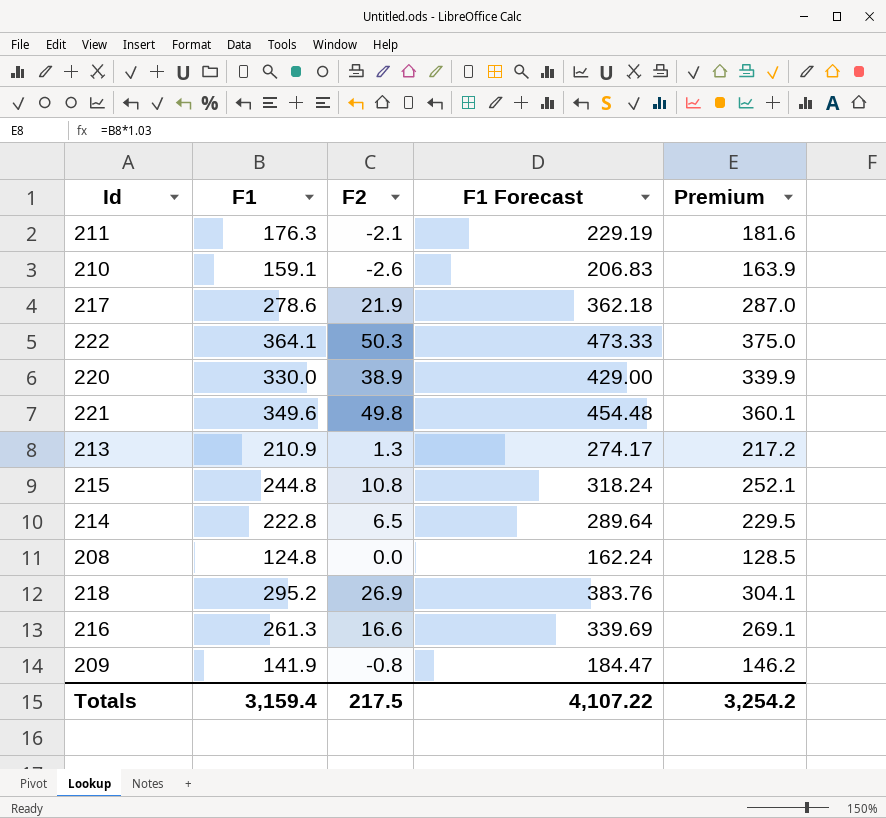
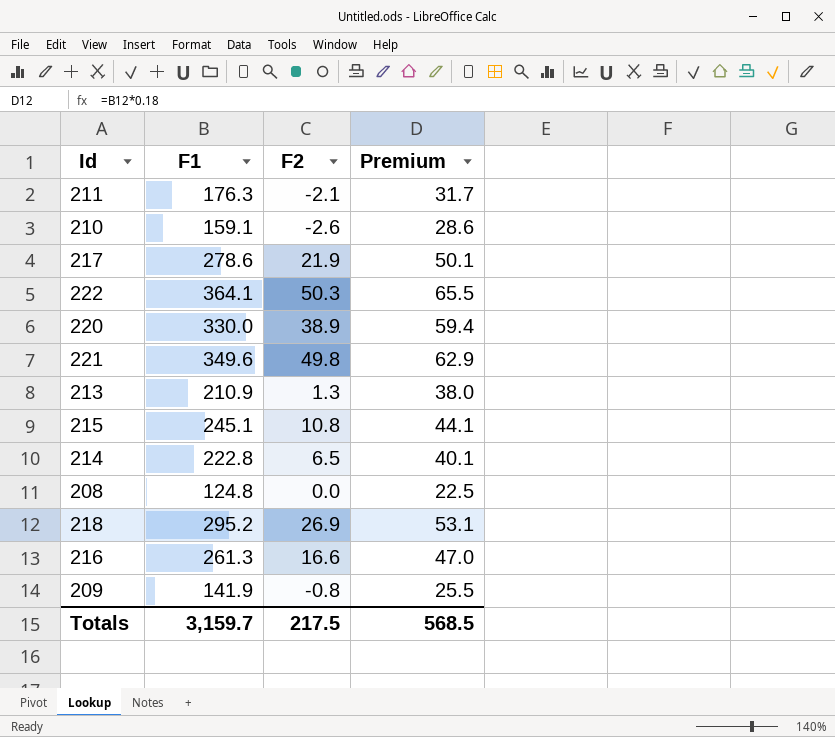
column F1 Forecast | formula: [F1] * 1.3 -> none
column Premium | formula: [F1] * 1.03 -> [F1] * 0.18
215 | F1: 244.8 -> 245.1
Totals | F1: 3,159.4 -> 3,159.7
Totals | Premium: 3,254.2 -> 568.5

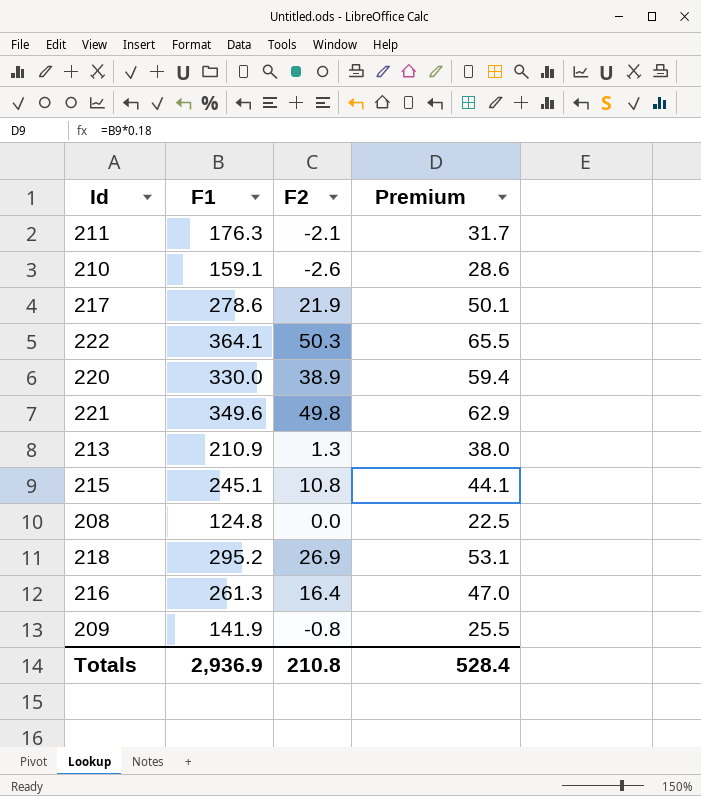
row 214: 222.8 | 6.5 | 40.1 -> none
216 | F2: 16.6 -> 16.4
Totals | F1: 3,159.7 -> 2,936.9
Totals | F2: 217.5 -> 210.8
Totals | Premium: 568.5 -> 528.4

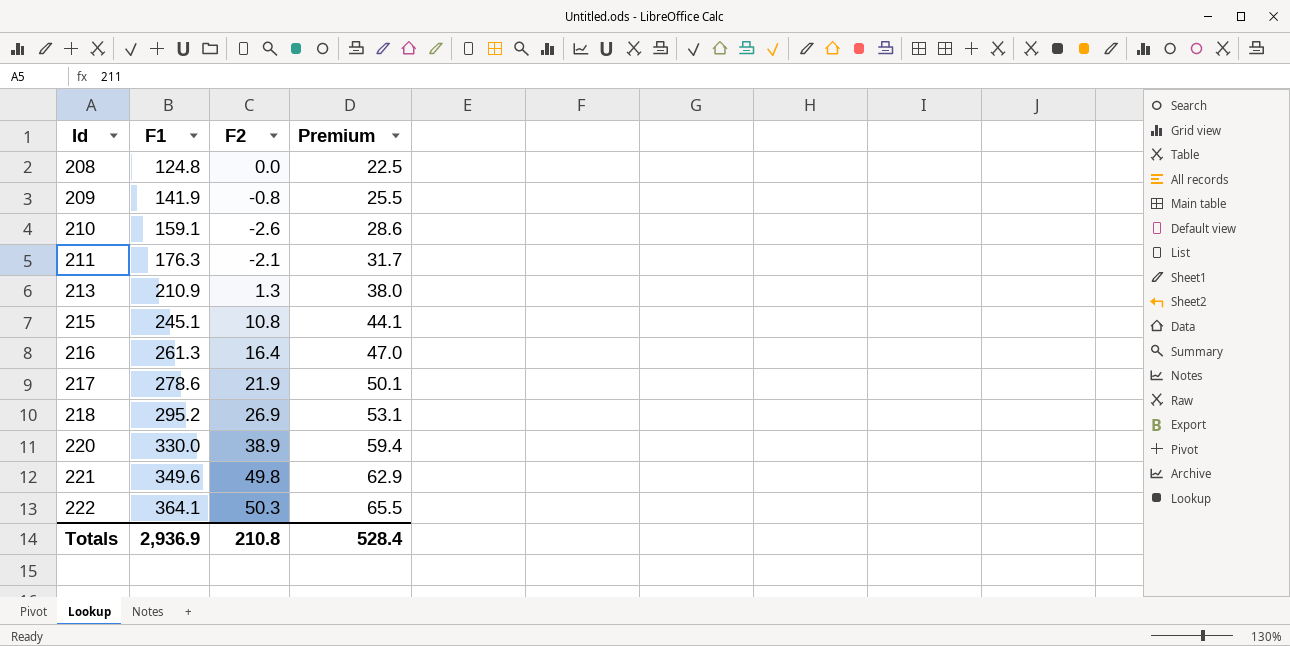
row order: none -> Id ascending

